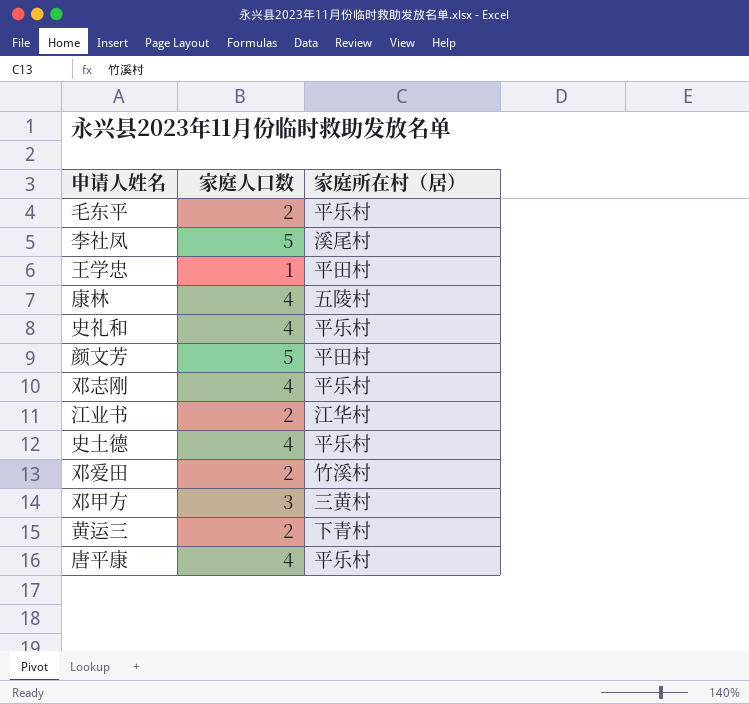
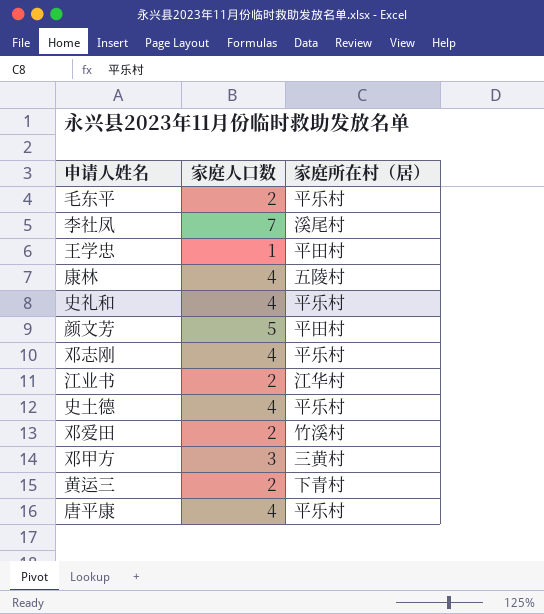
李社凤 | 家庭人口数: 5 -> 7

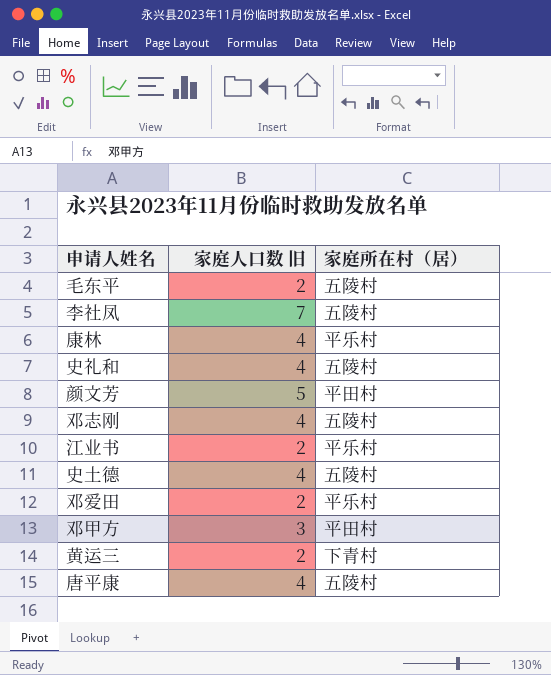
column name: 家庭人口数 -> 家庭人口数 旧
row 王学忠: 1 | 平田村 -> none
毛东平 | 家庭所在村（居）: 平乐村 -> 五陵村
李社凤 | 家庭所在村（居）: 溪尾村 -> 五陵村
康林 | 家庭所在村（居）: 五陵村 -> 平乐村
史礼和 | 家庭所在村（居）: 平乐村 -> 五陵村
邓志刚 | 家庭所在村（居）: 平乐村 -> 五陵村
江业书 | 家庭所在村（居）: 江华村 -> 平乐村
史土德 | 家庭所在村（居）: 平乐村 -> 五陵村
邓爱田 | 家庭所在村（居）: 竹溪村 -> 平乐村
邓甲方 | 家庭所在村（居）: 三黄村 -> 平田村
唐平康 | 家庭所在村（居）: 平乐村 -> 五陵村

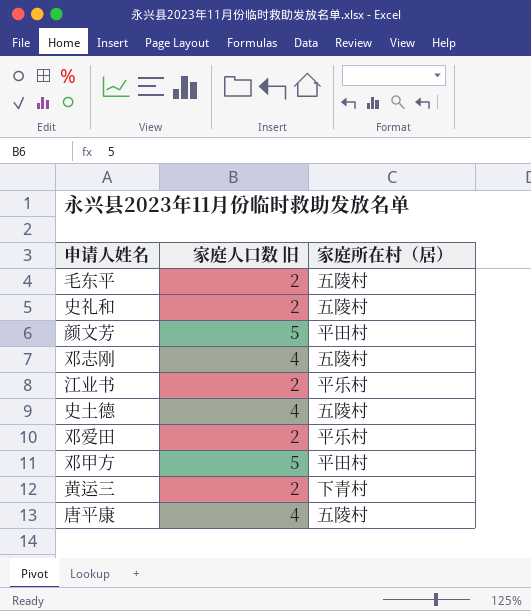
row 李社凤: 7 | 五陵村 -> none
row 康林: 4 | 平乐村 -> none
史礼和 | 家庭人口数 旧: 4 -> 2
邓甲方 | 家庭人口数 旧: 3 -> 5

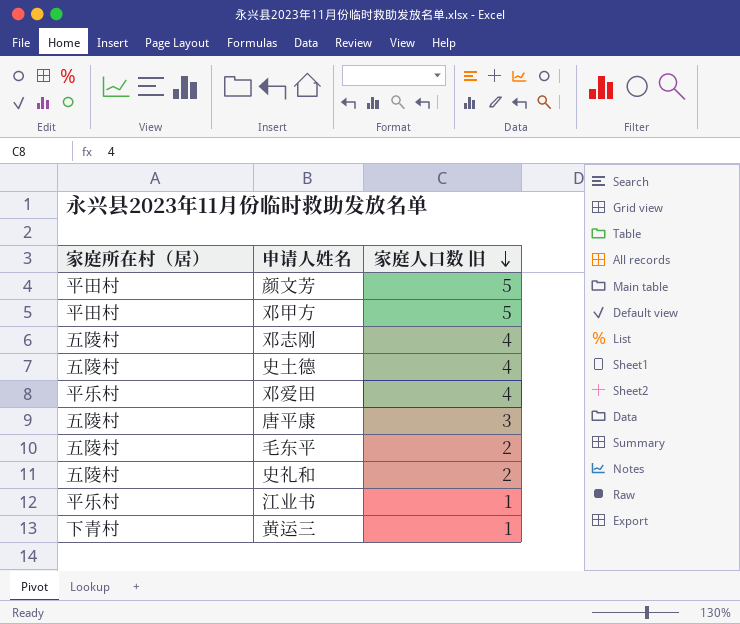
row order: none -> 家庭人口数 旧 descending
column 家庭所在村（居） | position: 3 -> 1
邓爱田 | 家庭人口数 旧: 2 -> 4
唐平康 | 家庭人口数 旧: 4 -> 3
江业书 | 家庭人口数 旧: 2 -> 1
黄运三 | 家庭人口数 旧: 2 -> 1

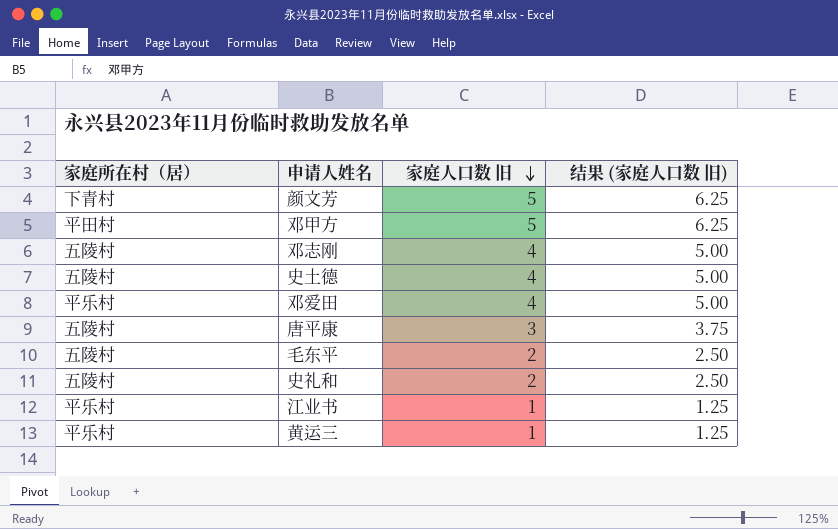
column 结果 (家庭人口数 旧) | formula: none -> [家庭人口数 旧] * 1.25
颜文芳 | 家庭所在村（居）: 平田村 -> 下青村
黄运三 | 家庭所在村（居）: 下青村 -> 平乐村

